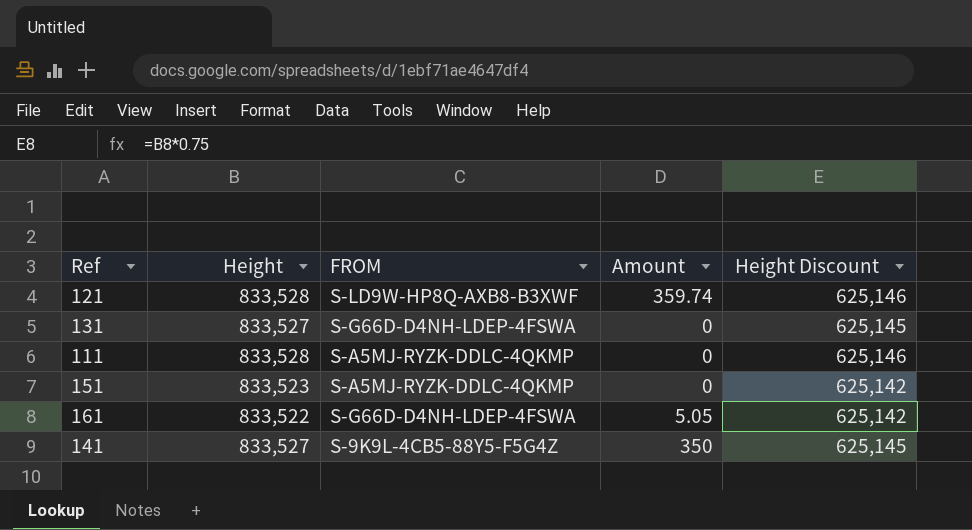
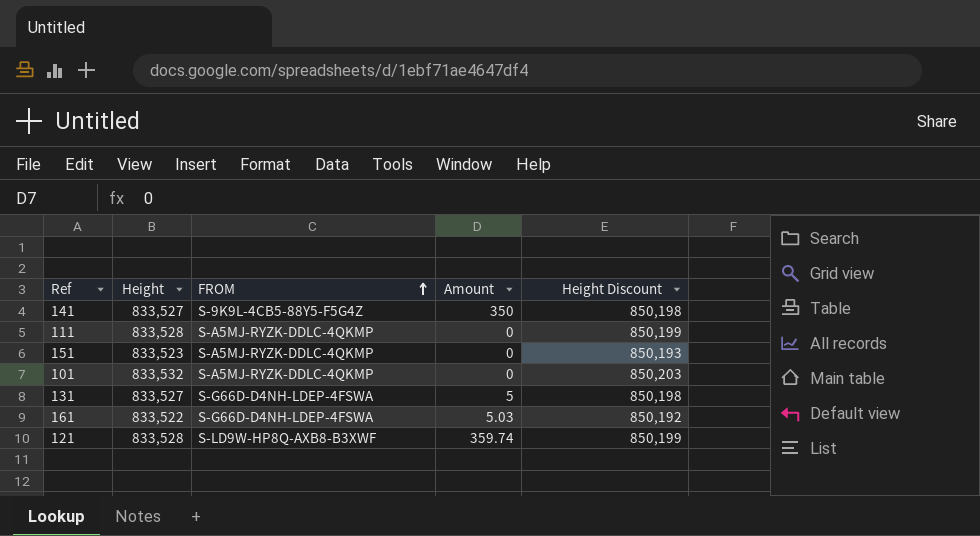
row order: none -> FROM ascending
column Height Discount | formula: [Height] * 0.75 -> [Height] * 1.02
row 101: none -> 833,532 | S-A5MJ-RYZK-DDLC-4QKMP | 0 | 850,203
131 | Amount: 0 -> 5
161 | Amount: 5.05 -> 5.03

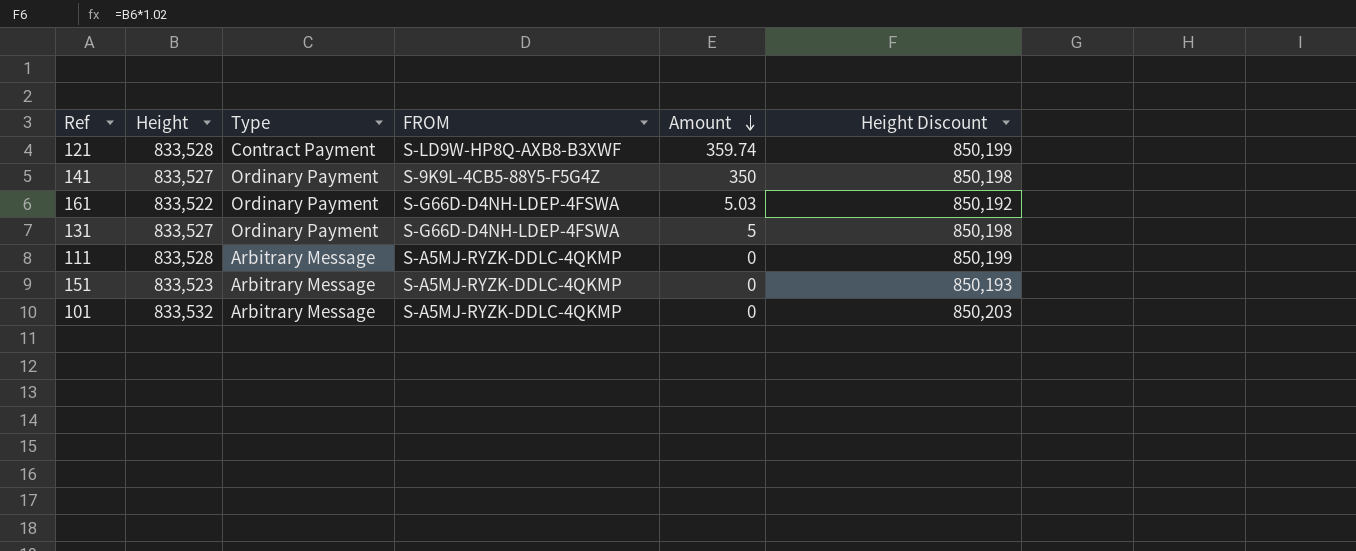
row order: FROM ascending -> Amount descending
column Type | position: none -> 3

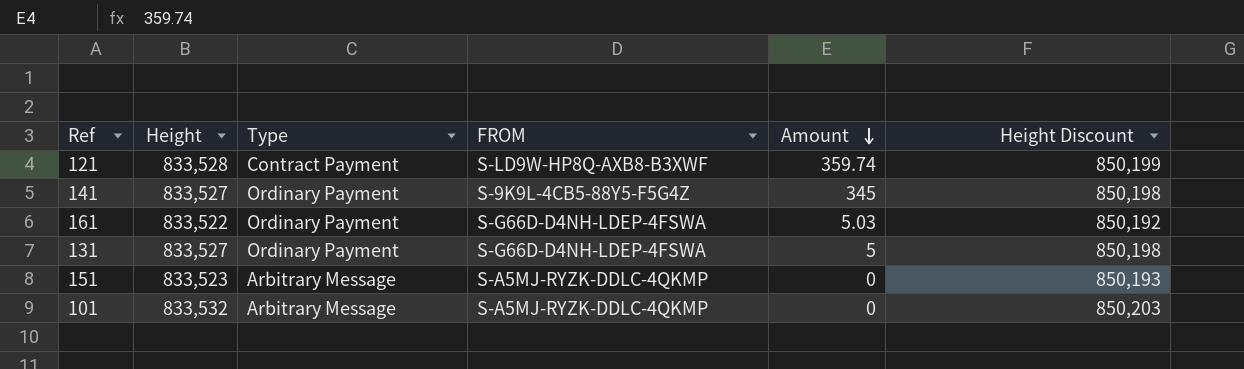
row 111: 833,528 | Arbitrary Message | S-A5MJ-RYZK-DDLC-4QKMP | 0 | 850,199 -> none
141 | Amount: 350 -> 345

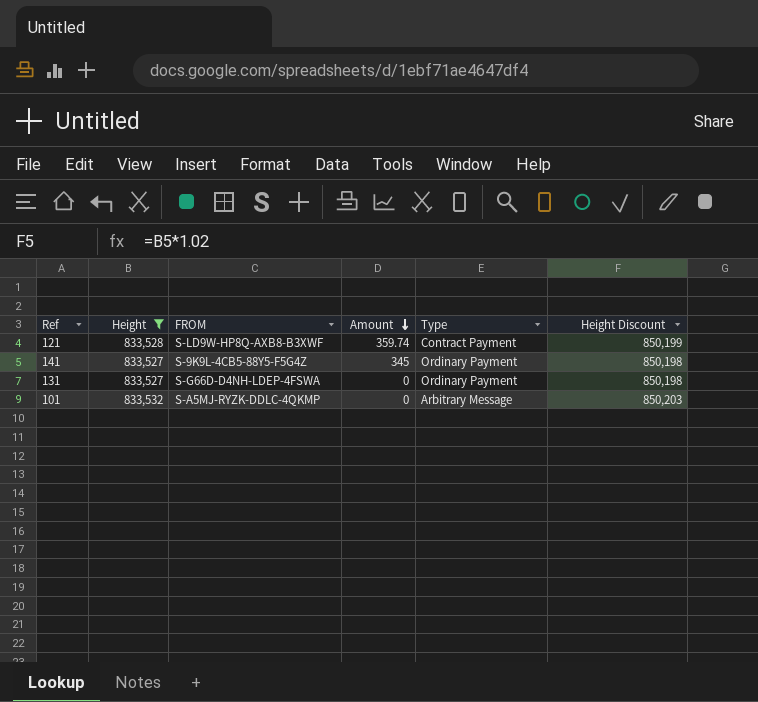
filter: none -> Height >= 833,527
column Type | position: 3 -> 5
131 | Amount: 5 -> 0

